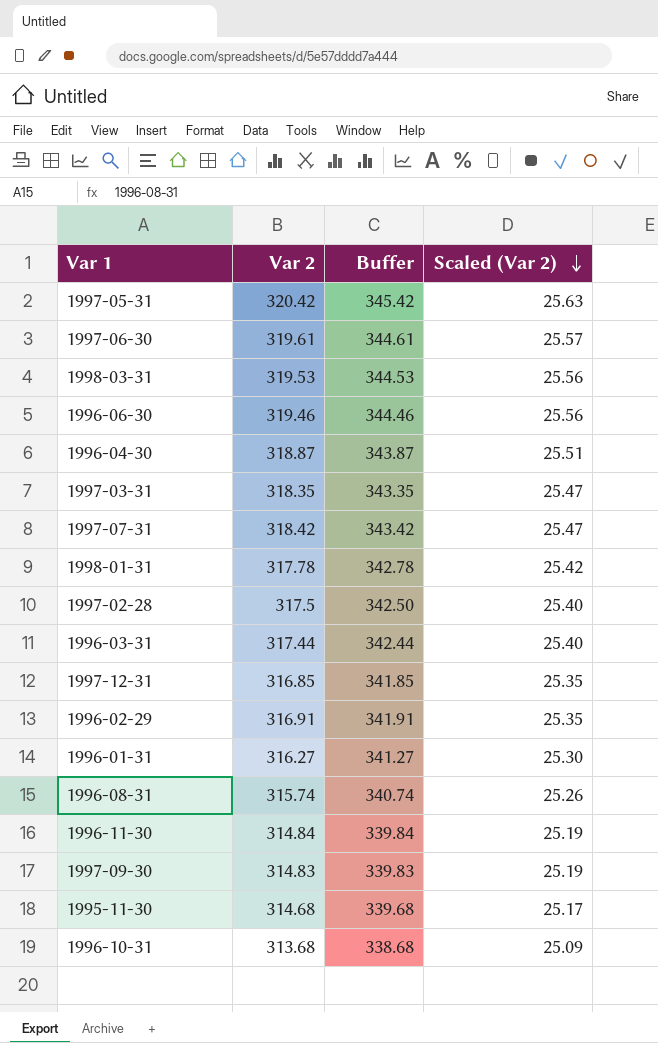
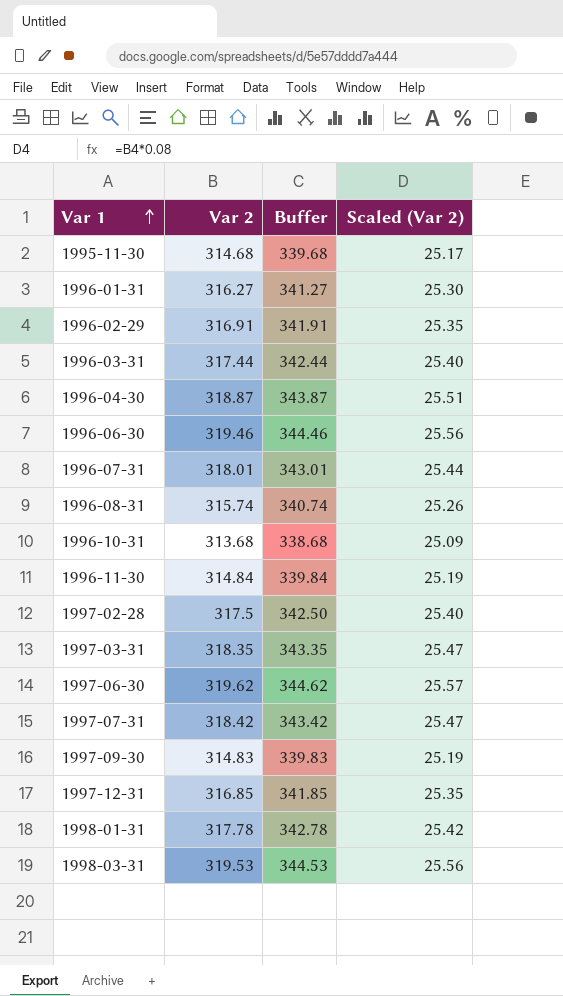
row order: Scaled (Var 2) descending -> Var 1 ascending
row 1997-05-31: 320.42 | 345.42 | 25.63 -> none
row 1996-07-31: none -> 318.01 | 343.01 | 25.44
1997-06-30 | Var 2: 319.61 -> 319.62
1997-06-30 | Buffer: 344.61 -> 344.62

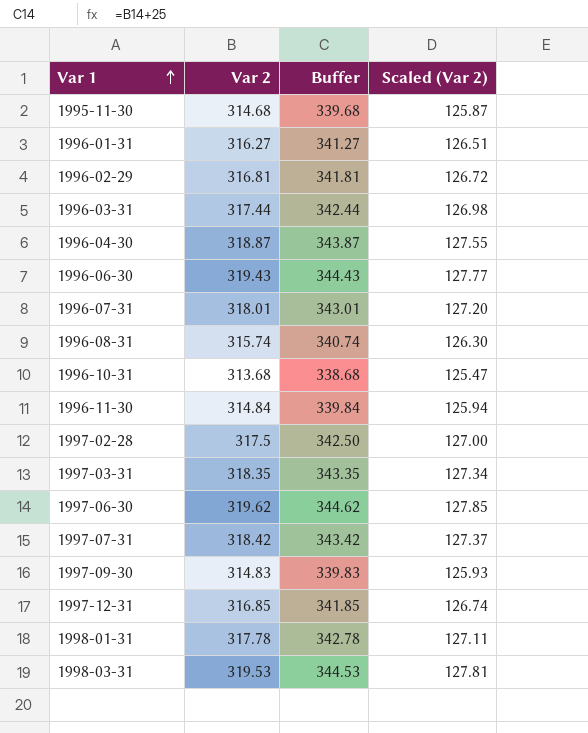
column Scaled (Var 2) | formula: [Var 2] * 0.08 -> [Var 2] * 0.4
1996-02-29 | Var 2: 316.91 -> 316.81
1996-02-29 | Buffer: 341.91 -> 341.81
1996-06-30 | Var 2: 319.46 -> 319.43
1996-06-30 | Buffer: 344.46 -> 344.43

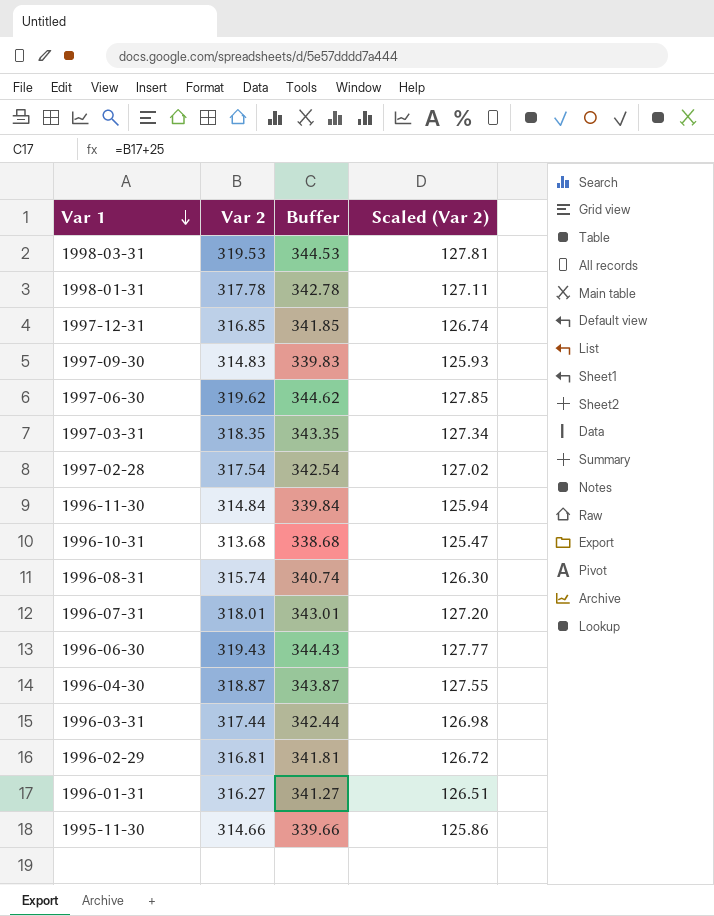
row order: Var 1 ascending -> Var 1 descending
row 1997-07-31: 318.42 | 343.42 | 127.37 -> none
1997-02-28 | Var 2: 317.5 -> 317.54
1997-02-28 | Buffer: 342.50 -> 342.54
1997-02-28 | Scaled (Var 2): 127.00 -> 127.02
1995-11-30 | Var 2: 314.68 -> 314.66
1995-11-30 | Buffer: 339.68 -> 339.66
1995-11-30 | Scaled (Var 2): 125.87 -> 125.86

